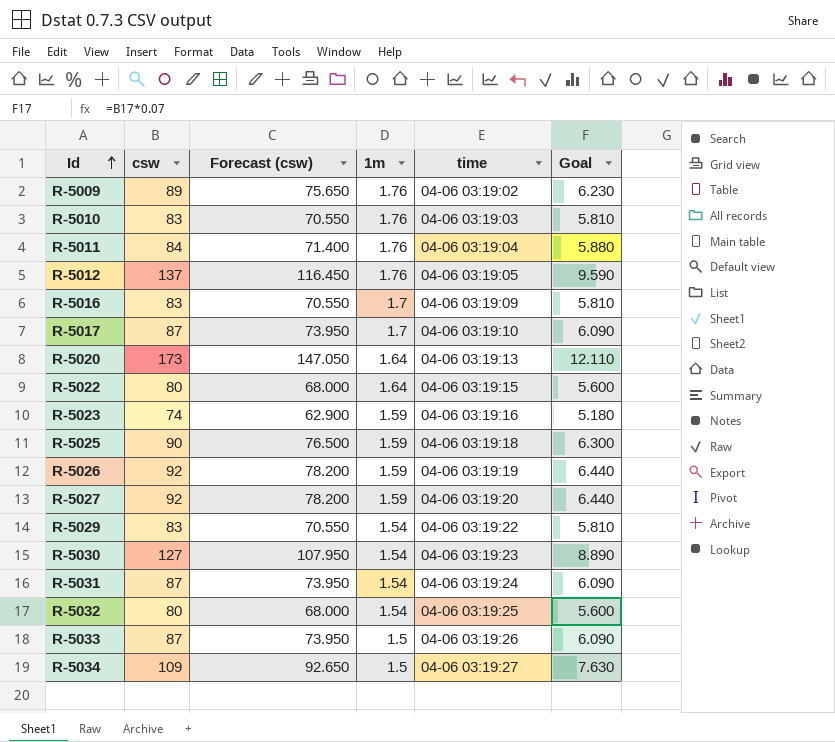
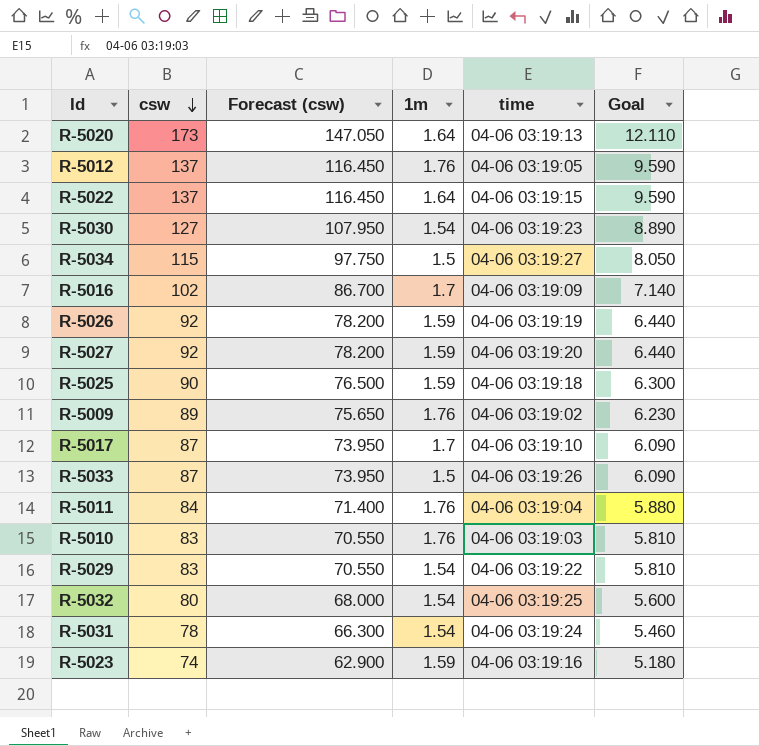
row order: Id ascending -> csw descending
R-5022 | csw: 80 -> 137
R-5022 | Forecast (csw): 68.000 -> 116.450
R-5022 | Goal: 5.600 -> 9.590
R-5034 | csw: 109 -> 115
R-5034 | Forecast (csw): 92.650 -> 97.750
R-5034 | Goal: 7.630 -> 8.050
R-5016 | csw: 83 -> 102
R-5016 | Forecast (csw): 70.550 -> 86.700
R-5016 | Goal: 5.810 -> 7.140
R-5031 | csw: 87 -> 78
R-5031 | Forecast (csw): 73.950 -> 66.300
R-5031 | Goal: 6.090 -> 5.460

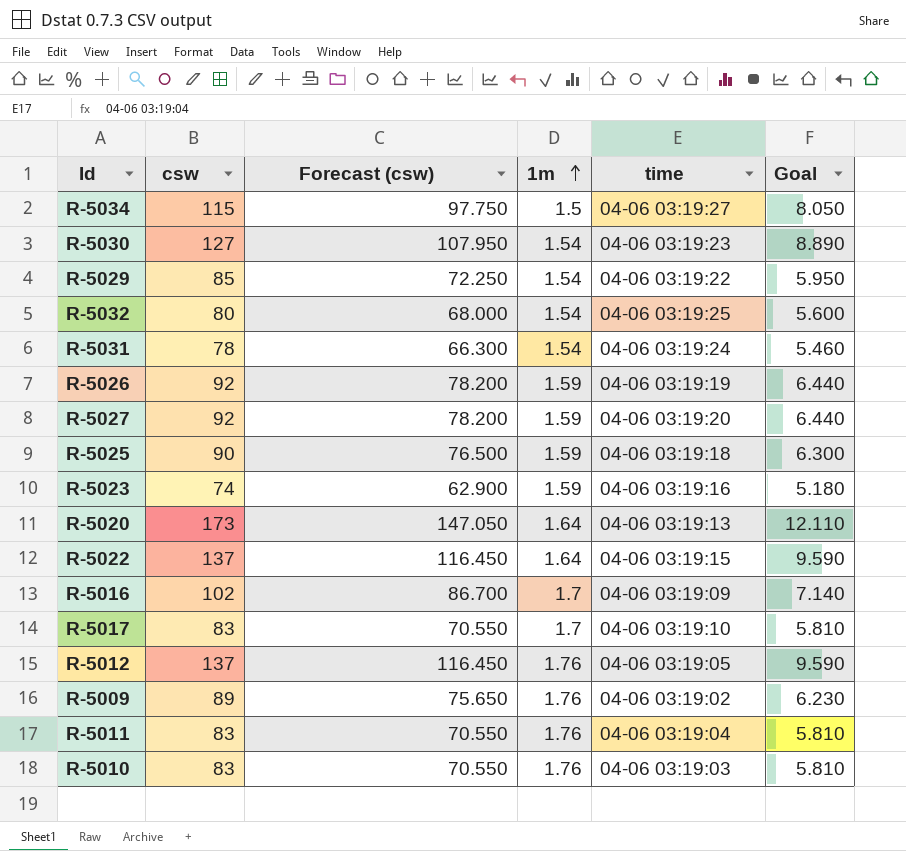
row order: csw descending -> 1m ascending
row R-5033: 87 | 73.950 | 1.5 | 04-06 03:19:26 | 6.090 -> none
R-5029 | csw: 83 -> 85
R-5029 | Forecast (csw): 70.550 -> 72.250
R-5029 | Goal: 5.810 -> 5.950
R-5017 | csw: 87 -> 83
R-5017 | Forecast (csw): 73.950 -> 70.550
R-5017 | Goal: 6.090 -> 5.810
R-5011 | csw: 84 -> 83
R-5011 | Forecast (csw): 71.400 -> 70.550
R-5011 | Goal: 5.880 -> 5.810

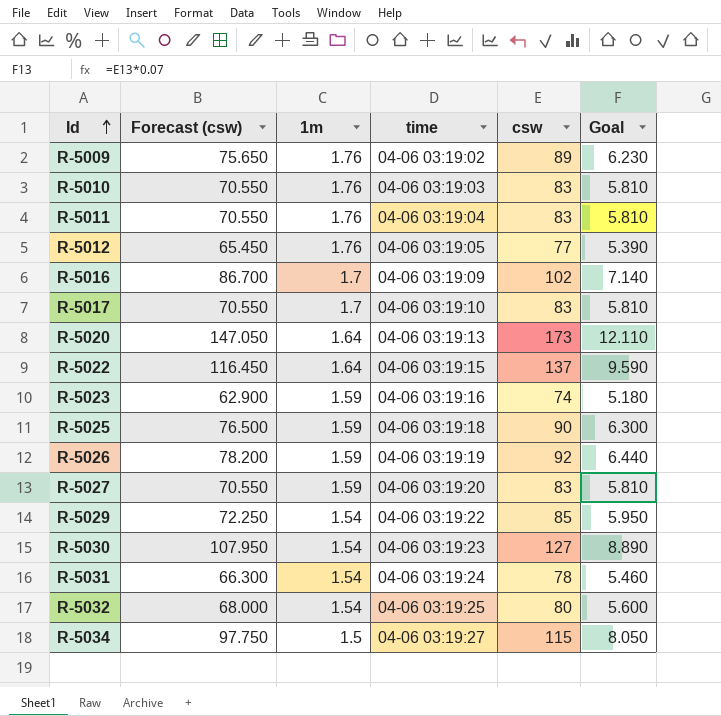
row order: 1m ascending -> Id ascending
column csw | position: 2 -> 5
R-5012 | Forecast (csw): 116.450 -> 65.450
R-5012 | csw: 137 -> 77
R-5012 | Goal: 9.590 -> 5.390
R-5027 | Forecast (csw): 78.200 -> 70.550
R-5027 | csw: 92 -> 83
R-5027 | Goal: 6.440 -> 5.810

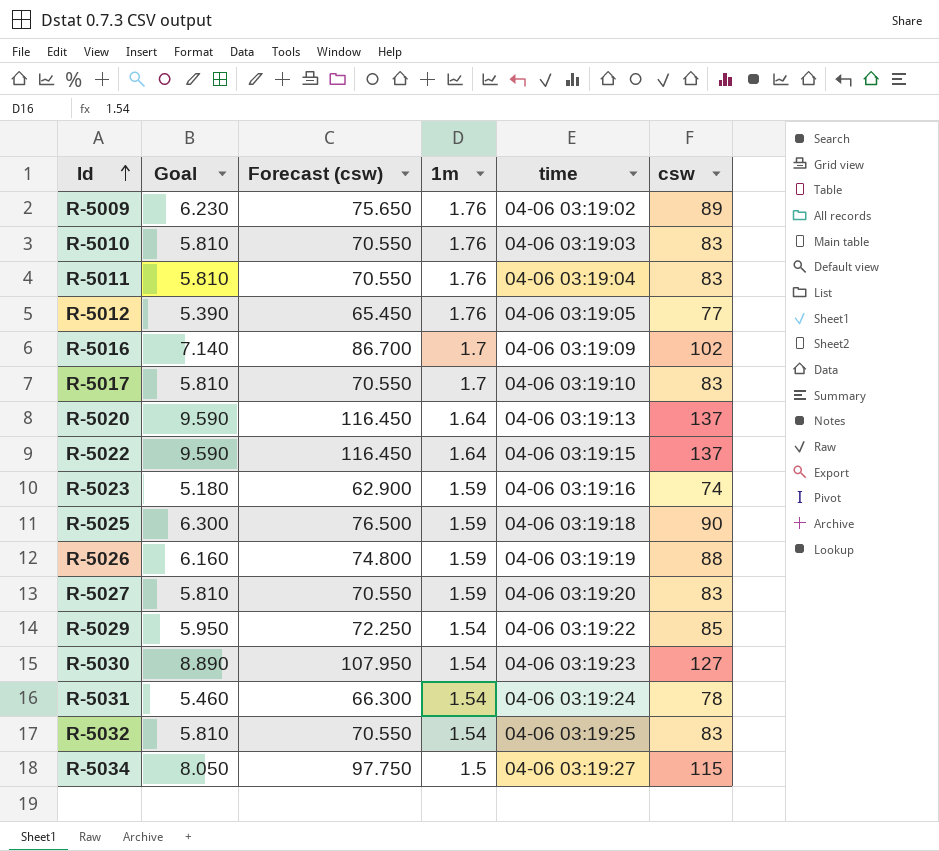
column Goal | position: 6 -> 2
R-5020 | Goal: 12.110 -> 9.590
R-5020 | Forecast (csw): 147.050 -> 116.450
R-5020 | csw: 173 -> 137
R-5026 | Goal: 6.440 -> 6.160
R-5026 | Forecast (csw): 78.200 -> 74.800
R-5026 | csw: 92 -> 88
R-5032 | Goal: 5.600 -> 5.810
R-5032 | Forecast (csw): 68.000 -> 70.550
R-5032 | csw: 80 -> 83

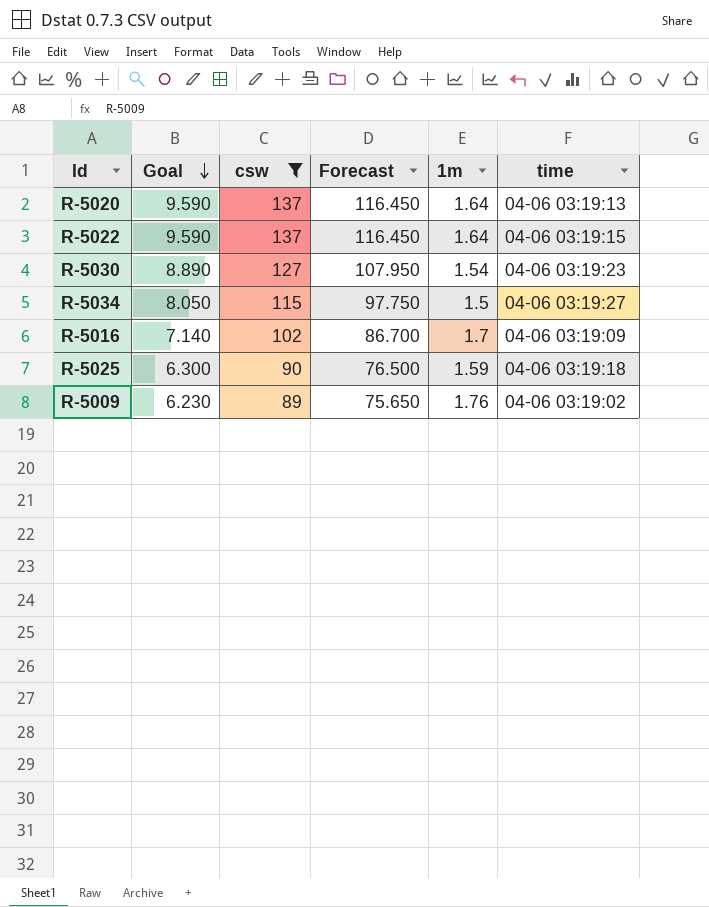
filter: none -> csw >= 89
row order: Id ascending -> Goal descending
column csw | position: 6 -> 3
column name: Forecast (csw) -> Forecast

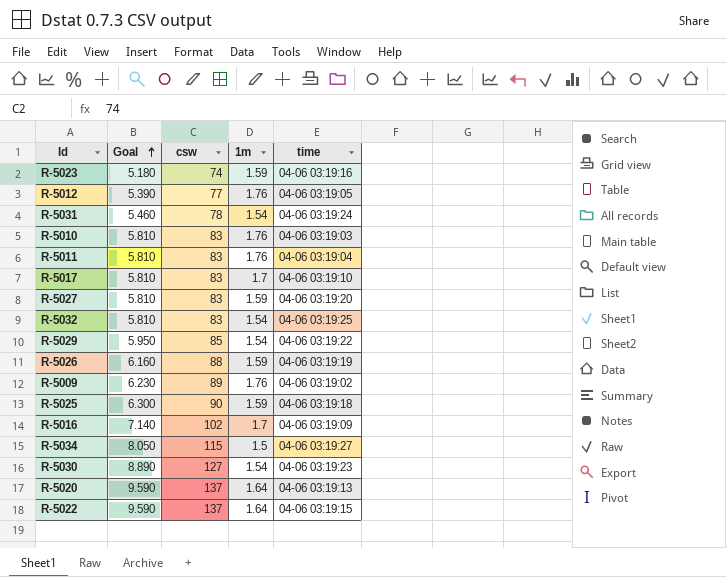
filter: csw >= 89 -> none
row order: Goal descending -> Goal ascending
column Forecast | formula: [csw] * 0.85 -> none

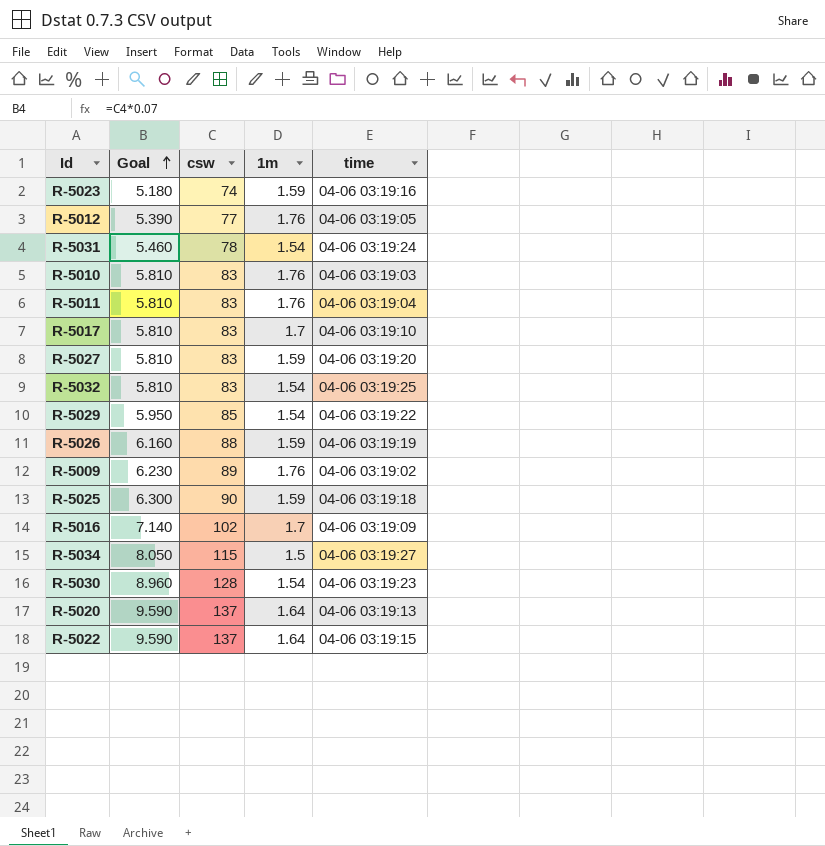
R-5030 | Goal: 8.890 -> 8.960
R-5030 | csw: 127 -> 128

